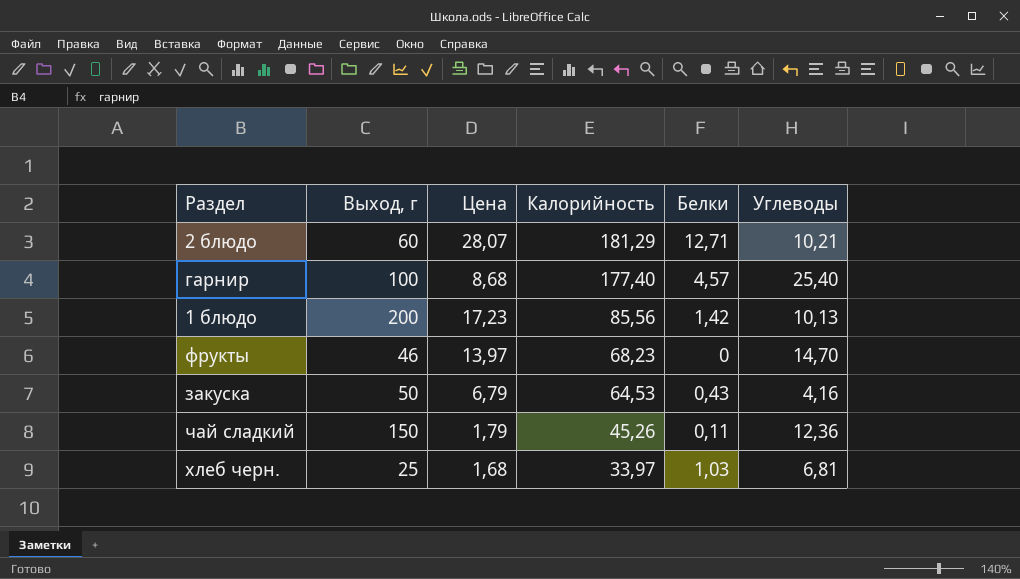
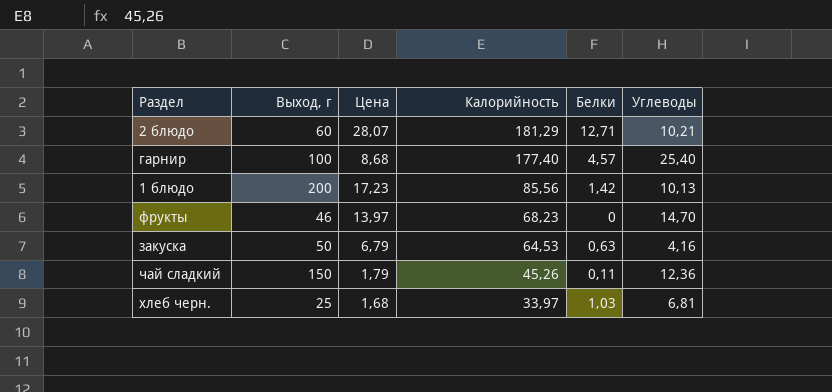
закуска | Белки: 0,43 -> 0,63

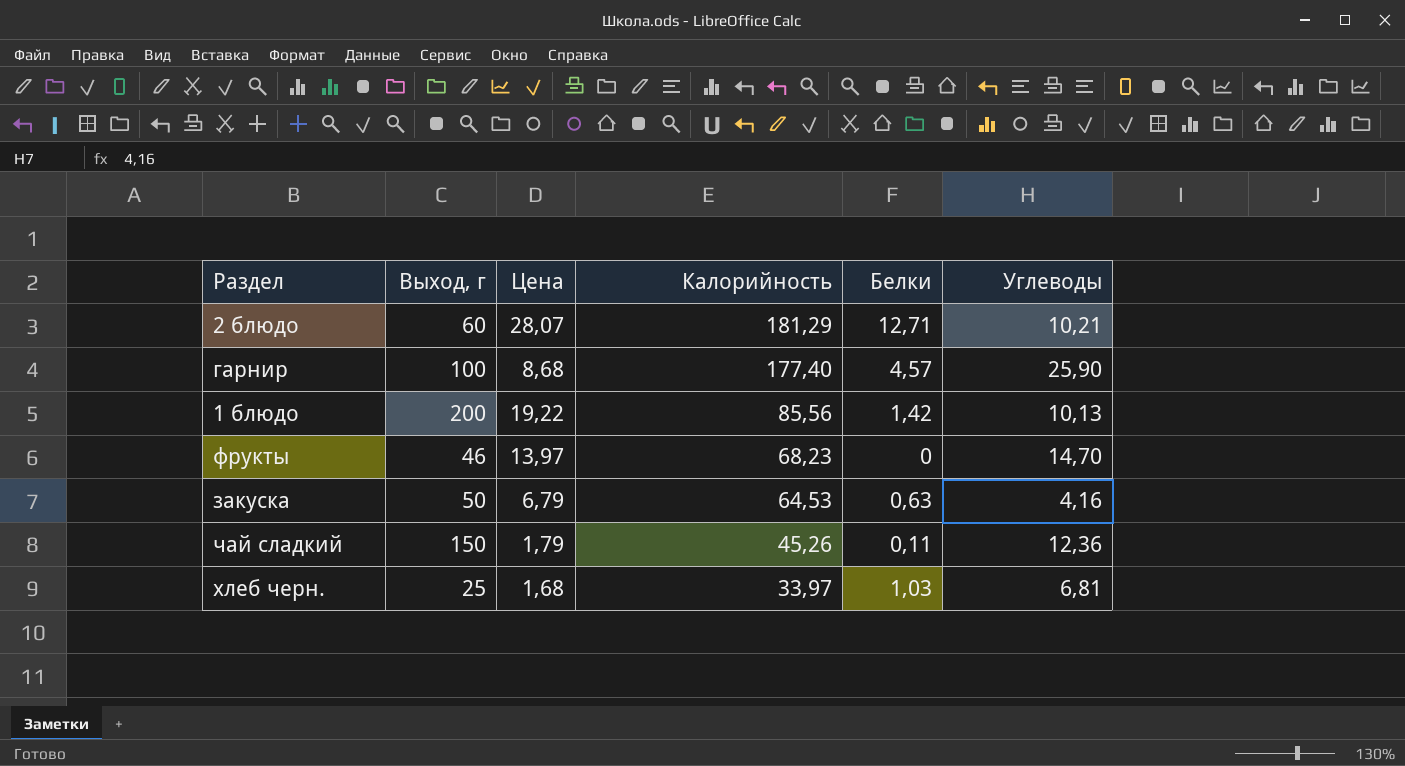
гарнир | Углеводы: 25,40 -> 25,90
1 блюдо | Цена: 17,23 -> 19,22

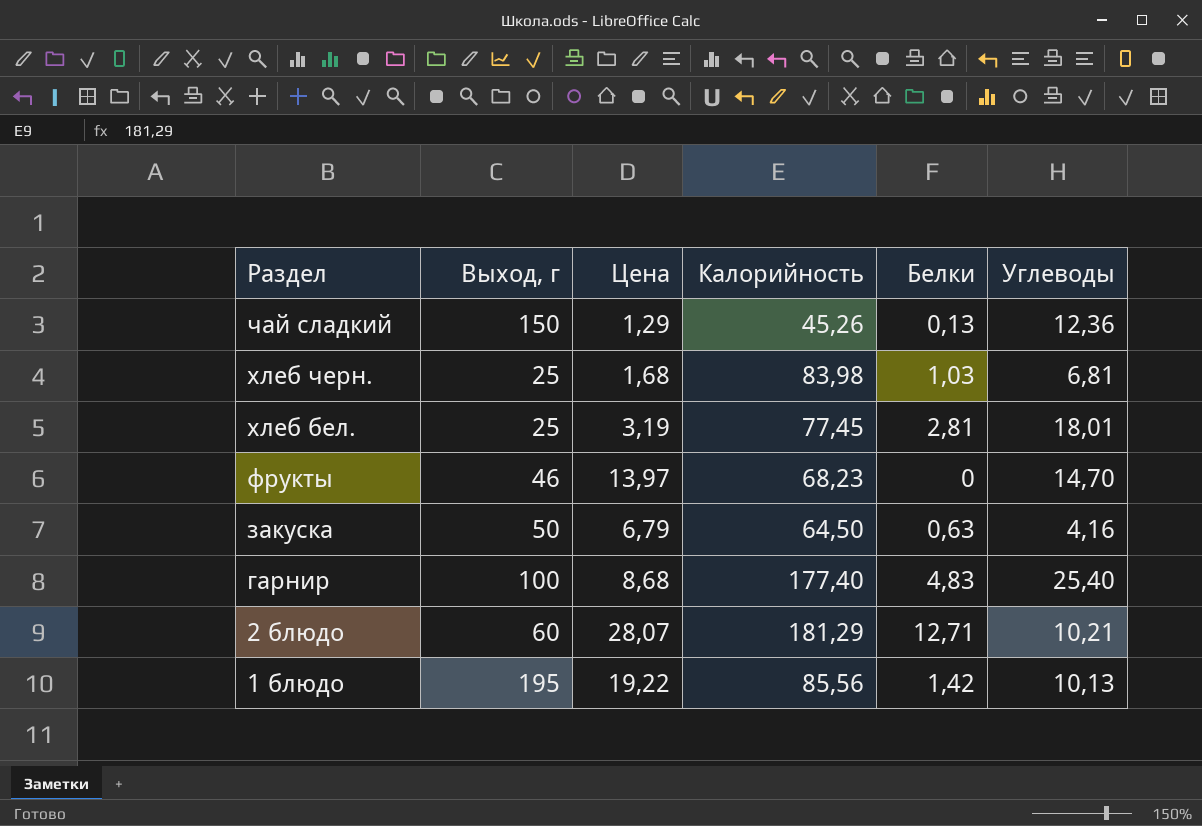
row order: Калорийность descending -> Раздел descending
чай сладкий | Цена: 1,79 -> 1,29
чай сладкий | Белки: 0,11 -> 0,13
хлеб черн. | Калорийность: 33,97 -> 83,98
row хлеб бел.: none -> 25 | 3,19 | 77,45 | 2,81 | 18,01
закуска | Калорийность: 64,53 -> 64,50
гарнир | Белки: 4,57 -> 4,83
гарнир | Углеводы: 25,90 -> 25,40
1 блюдо | Выход, г: 200 -> 195

